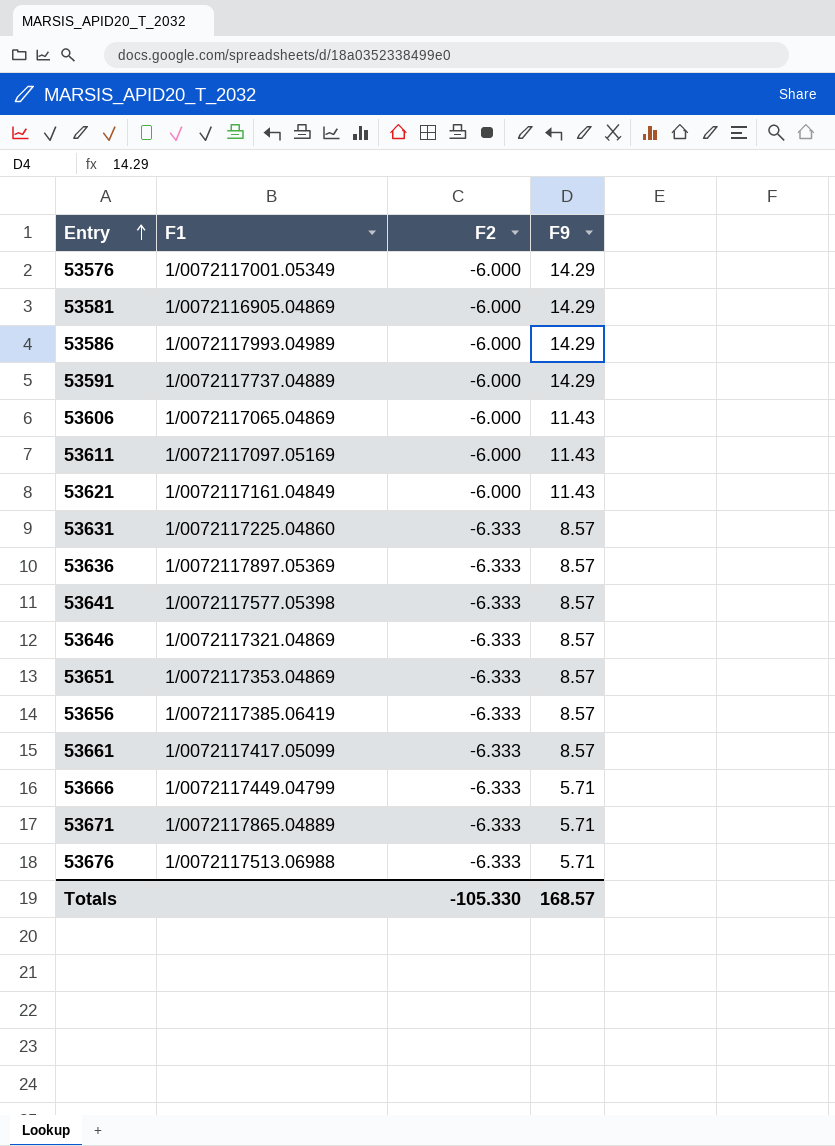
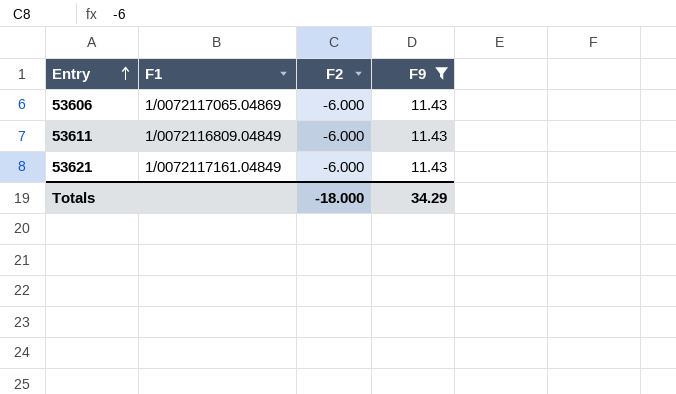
filter: none -> F9 = 11.43
53611 | F1: 1/0072117097.05169 -> 1/0072116809.04849
Totals | F2: -105.330 -> -18.000
Totals | F9: 168.57 -> 34.29

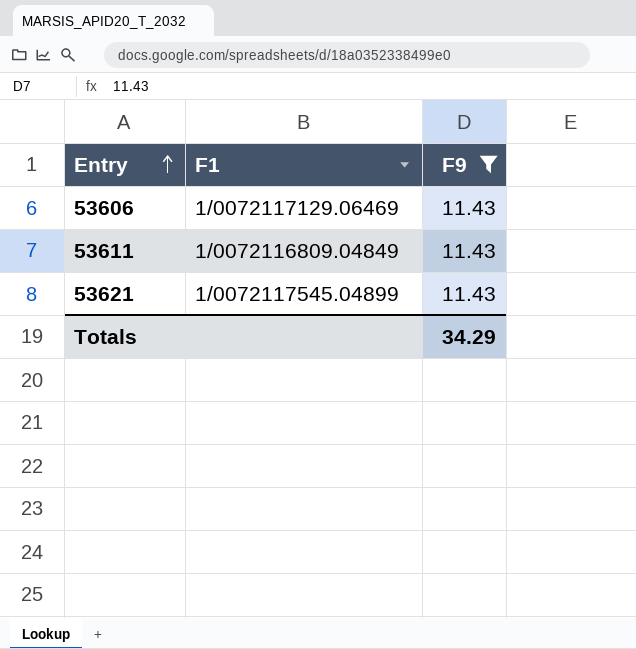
column F2 | position: 3 -> none
53606 | F1: 1/0072117065.04869 -> 1/0072117129.06469
53621 | F1: 1/0072117161.04849 -> 1/0072117545.04899

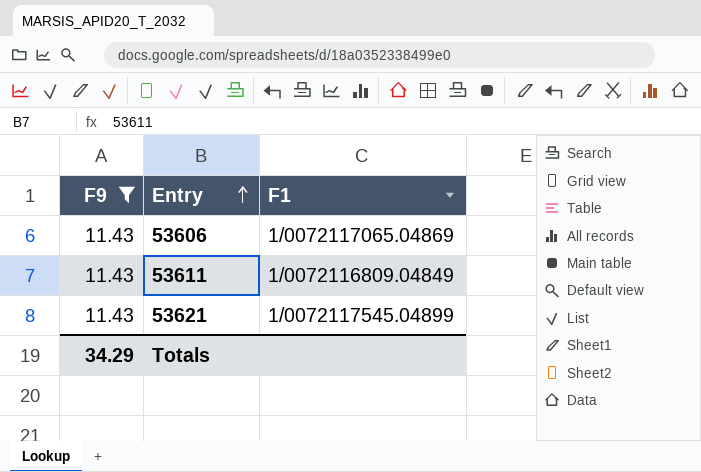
column F9 | position: 3 -> 1
53606 | F1: 1/0072117129.06469 -> 1/0072117065.04869

